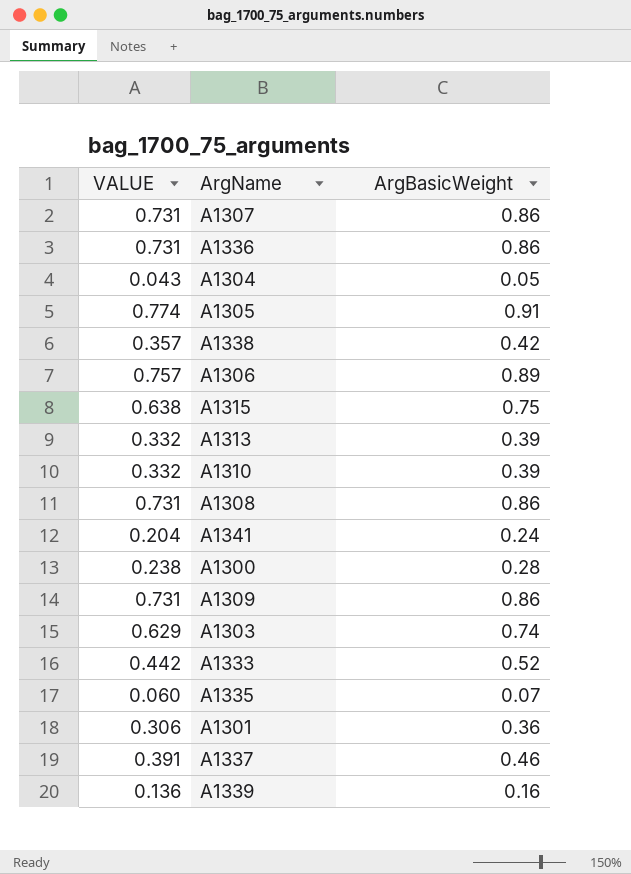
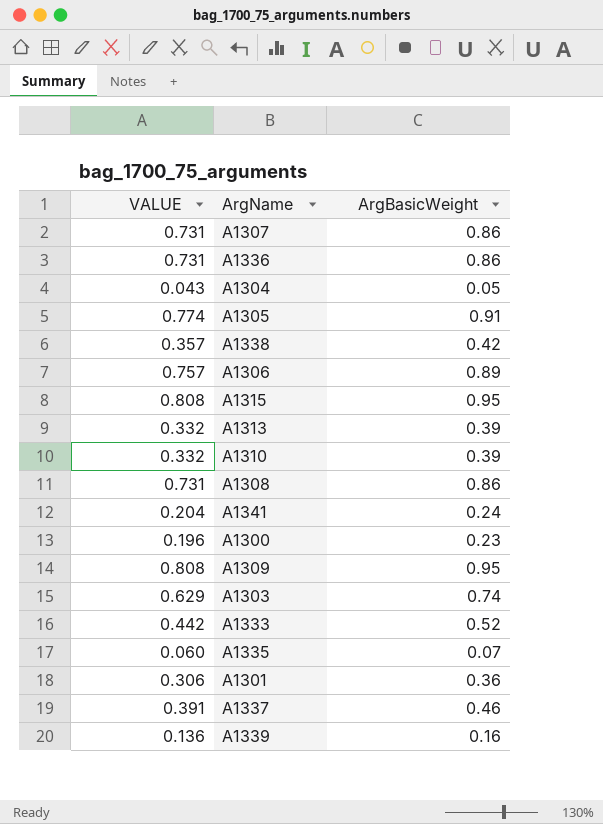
A1315 | VALUE: 0.638 -> 0.808
A1315 | ArgBasicWeight: 0.75 -> 0.95
A1300 | VALUE: 0.238 -> 0.196
A1300 | ArgBasicWeight: 0.28 -> 0.23
A1309 | VALUE: 0.731 -> 0.808
A1309 | ArgBasicWeight: 0.86 -> 0.95

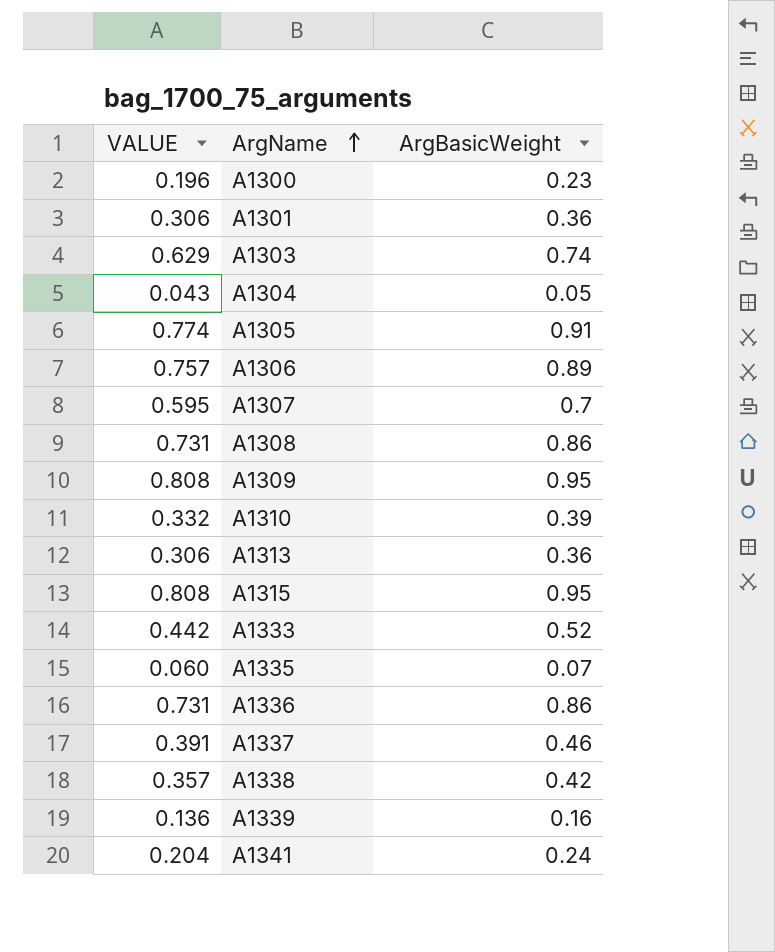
row order: none -> ArgName ascending
A1307 | VALUE: 0.731 -> 0.595
A1307 | ArgBasicWeight: 0.86 -> 0.7
A1313 | VALUE: 0.332 -> 0.306
A1313 | ArgBasicWeight: 0.39 -> 0.36

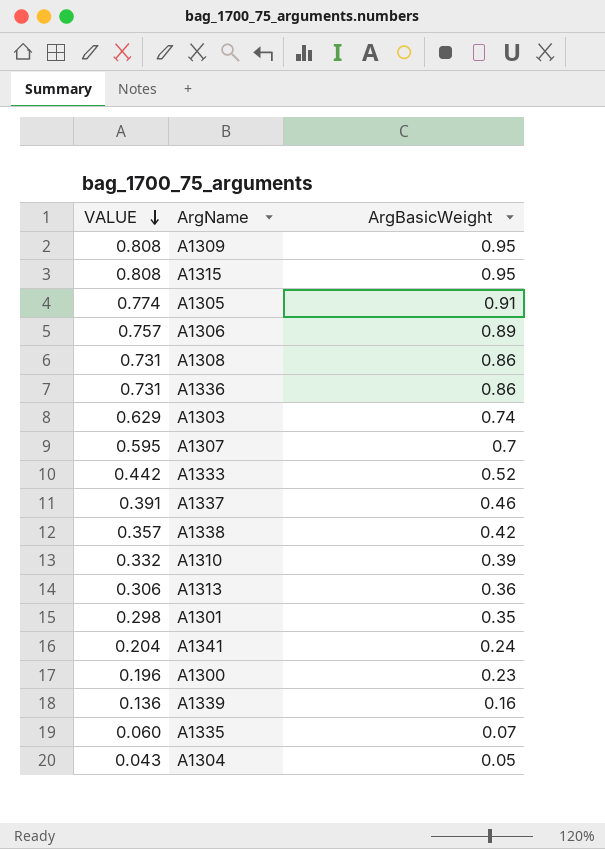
row order: ArgName ascending -> VALUE descending
A1301 | VALUE: 0.306 -> 0.298
A1301 | ArgBasicWeight: 0.36 -> 0.35

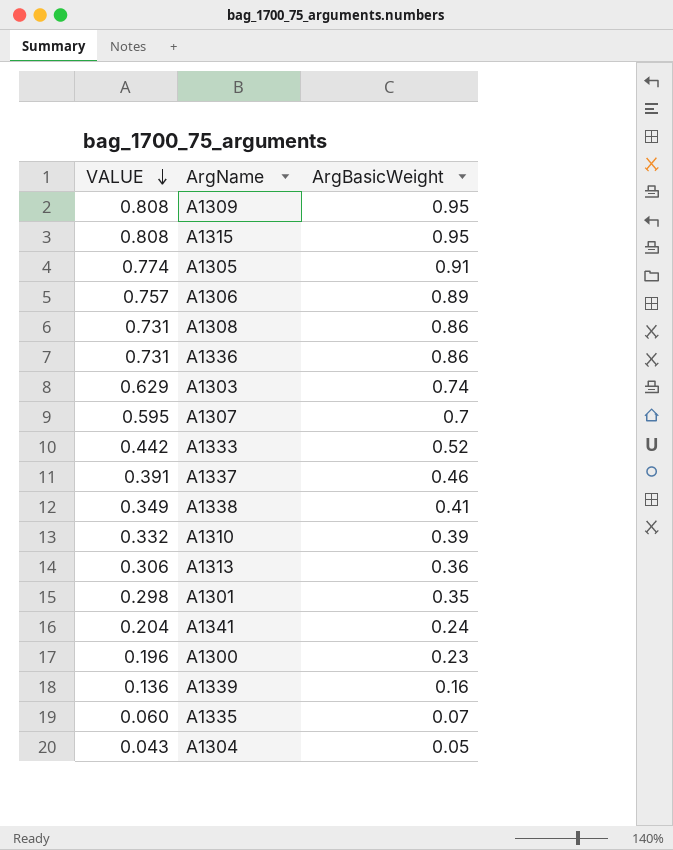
A1338 | VALUE: 0.357 -> 0.349
A1338 | ArgBasicWeight: 0.42 -> 0.41

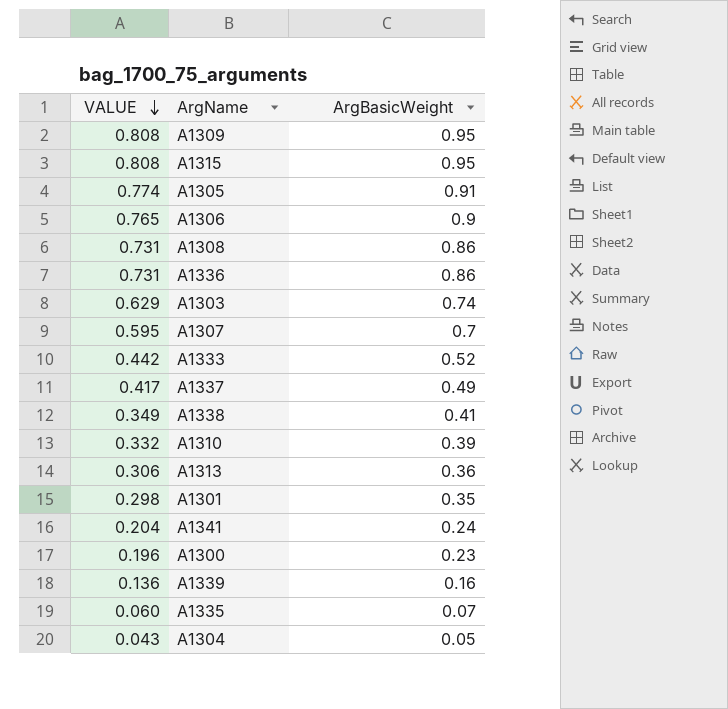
A1306 | VALUE: 0.757 -> 0.765
A1306 | ArgBasicWeight: 0.89 -> 0.9
A1337 | VALUE: 0.391 -> 0.417
A1337 | ArgBasicWeight: 0.46 -> 0.49

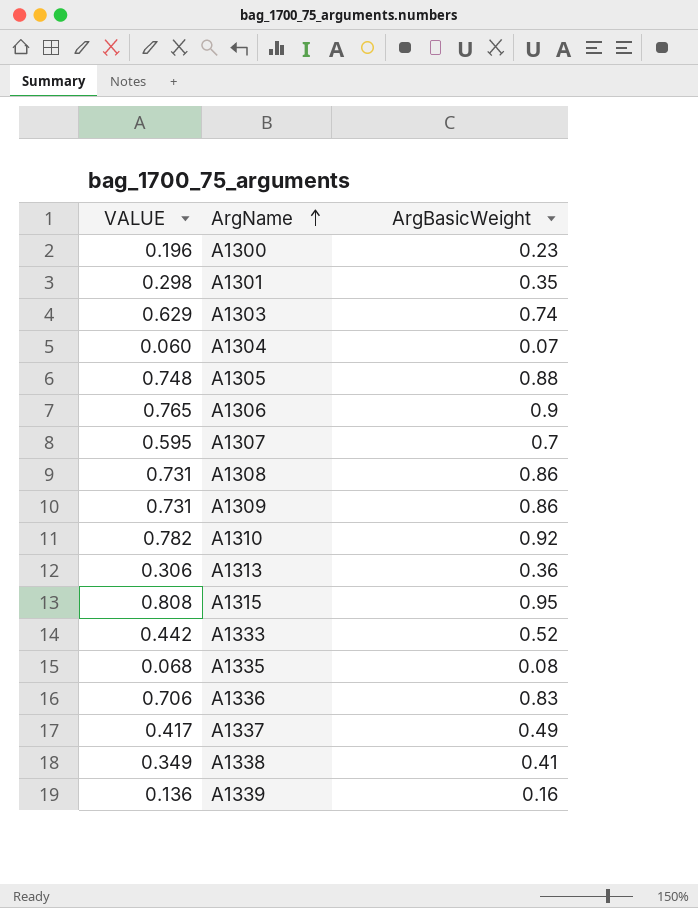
row order: VALUE descending -> ArgName ascending
row A1341: 0.204 | 0.24 -> none
A1304 | VALUE: 0.043 -> 0.060
A1304 | ArgBasicWeight: 0.05 -> 0.07
A1305 | VALUE: 0.774 -> 0.748
A1305 | ArgBasicWeight: 0.91 -> 0.88
A1309 | VALUE: 0.808 -> 0.731
A1309 | ArgBasicWeight: 0.95 -> 0.86
A1310 | VALUE: 0.332 -> 0.782
A1310 | ArgBasicWeight: 0.39 -> 0.92
A1335 | VALUE: 0.060 -> 0.068
A1335 | ArgBasicWeight: 0.07 -> 0.08
A1336 | VALUE: 0.731 -> 0.706
A1336 | ArgBasicWeight: 0.86 -> 0.83

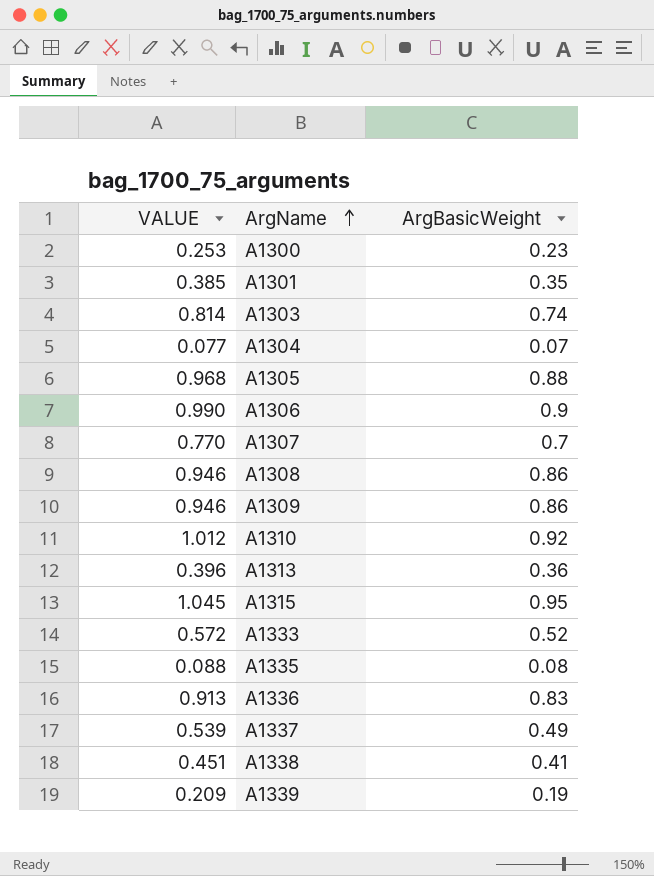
column VALUE | formula: [ArgBasicWeight] * 0.85 -> [ArgBasicWeight] * 1.1
A1339 | ArgBasicWeight: 0.16 -> 0.19

